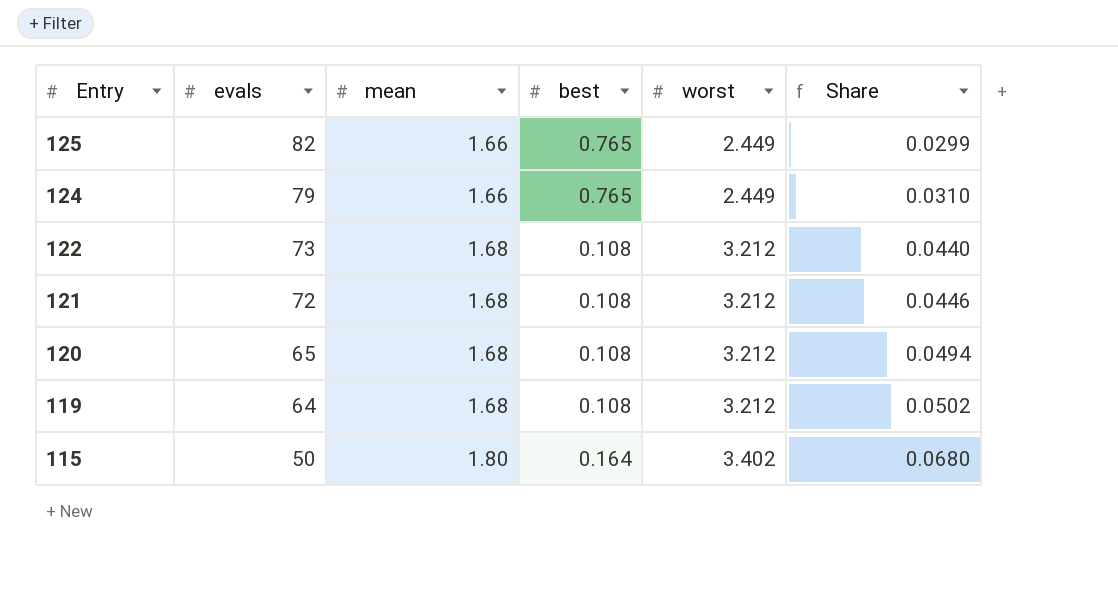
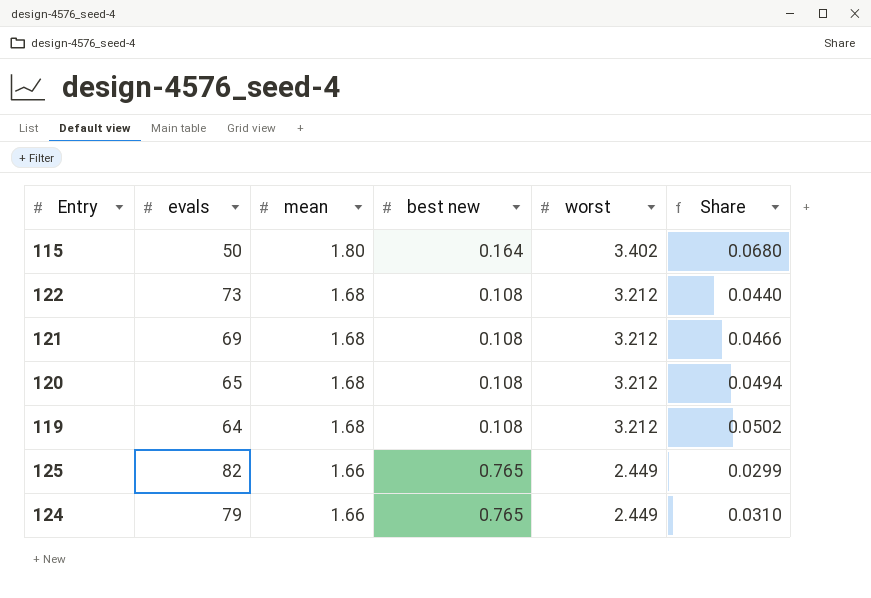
row order: Entry descending -> mean descending
column name: best -> best new
121 | evals: 72 -> 69
121 | Share: 0.0446 -> 0.0466

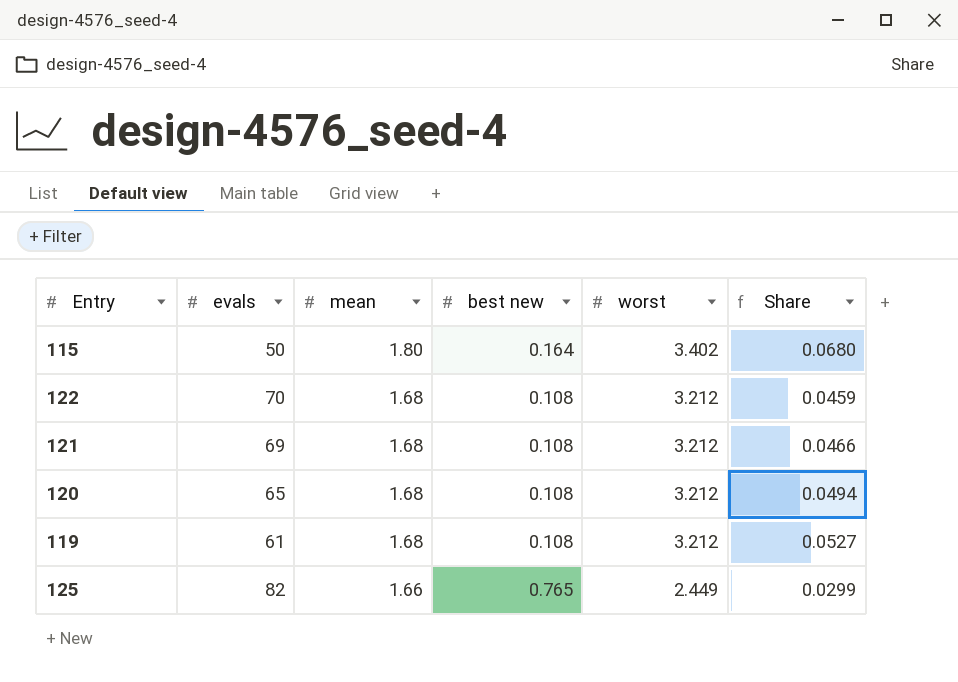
row 124: 79 | 1.66 | 0.765 | 2.449 | 0.0310 -> none
122 | evals: 73 -> 70
122 | Share: 0.0440 -> 0.0459
119 | evals: 64 -> 61
119 | Share: 0.0502 -> 0.0527

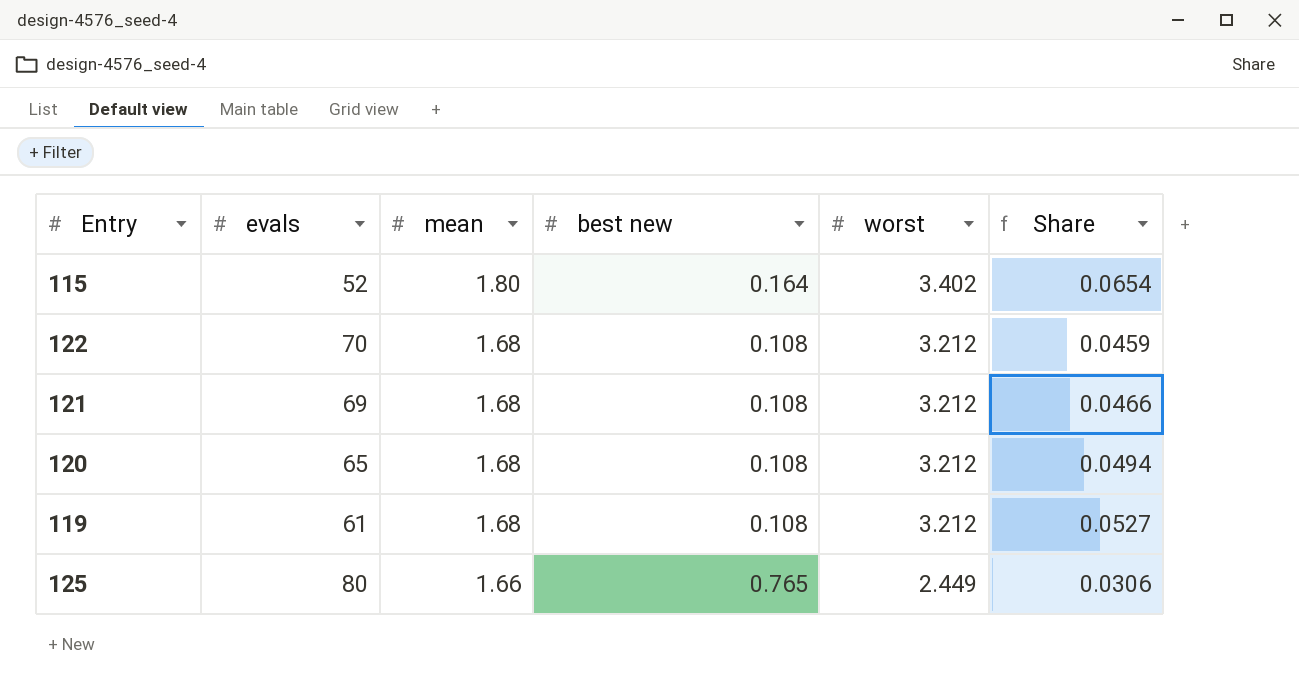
115 | evals: 50 -> 52
115 | Share: 0.0680 -> 0.0654
125 | evals: 82 -> 80
125 | Share: 0.0299 -> 0.0306

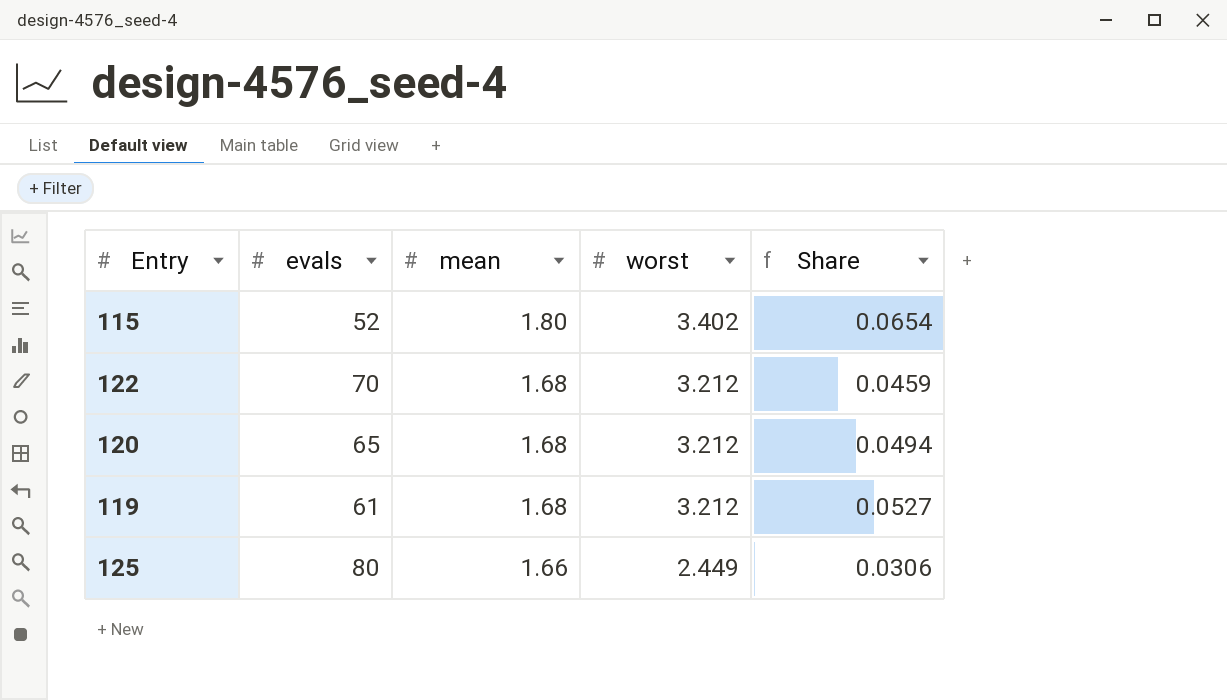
column best new | position: 4 -> none
row 121: 69 | 1.68 | 0.108 | 3.212 | 0.0466 -> none

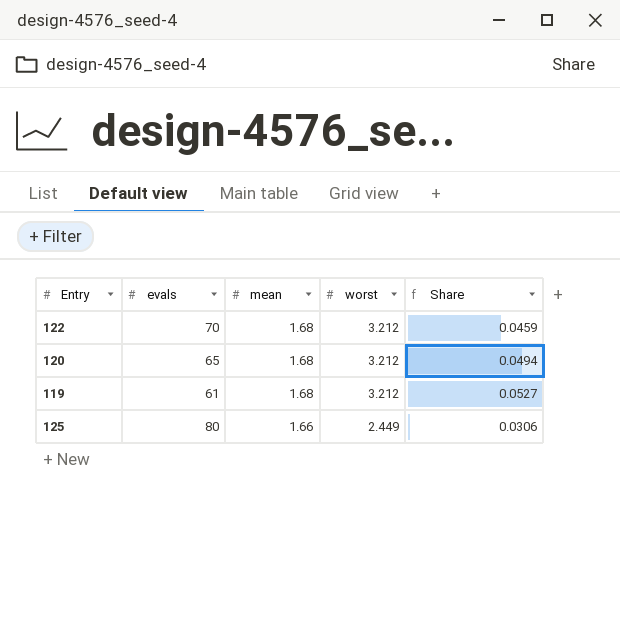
row 115: 52 | 1.80 | 3.402 | 0.0654 -> none

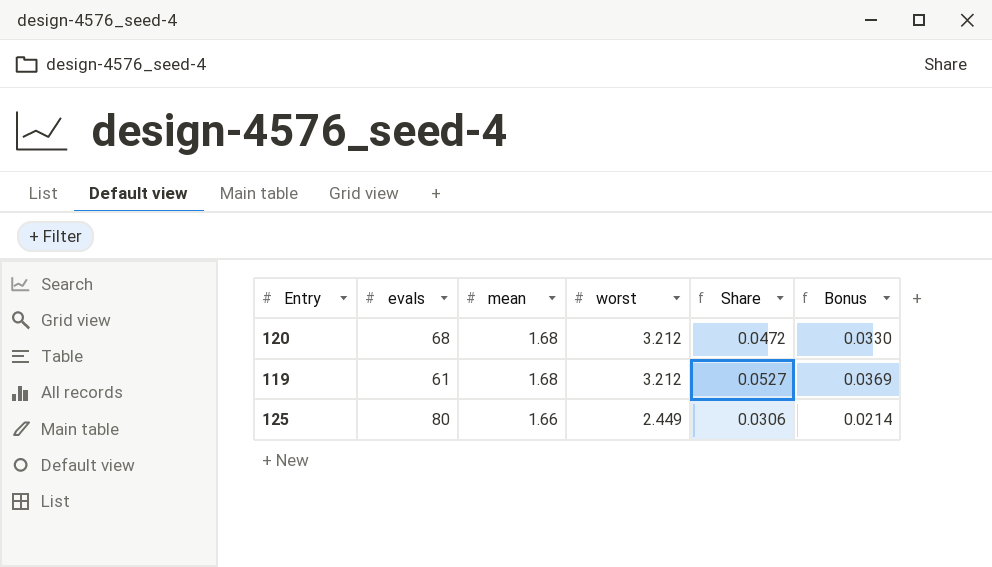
column Bonus | formula: none -> [Share] * 0.7
row 122: 70 | 1.68 | 3.212 | 0.0459 -> none
120 | evals: 65 -> 68
120 | Share: 0.0494 -> 0.0472

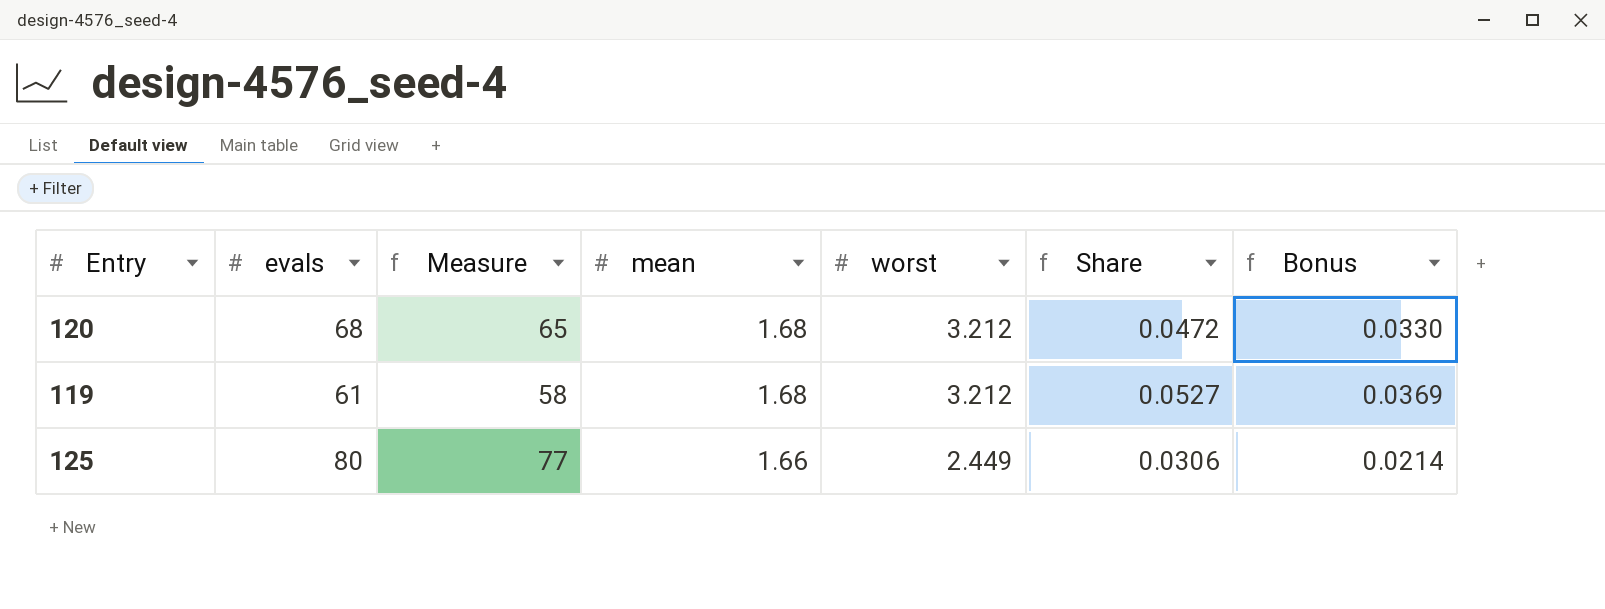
column Measure | formula: none -> [evals] - 3

